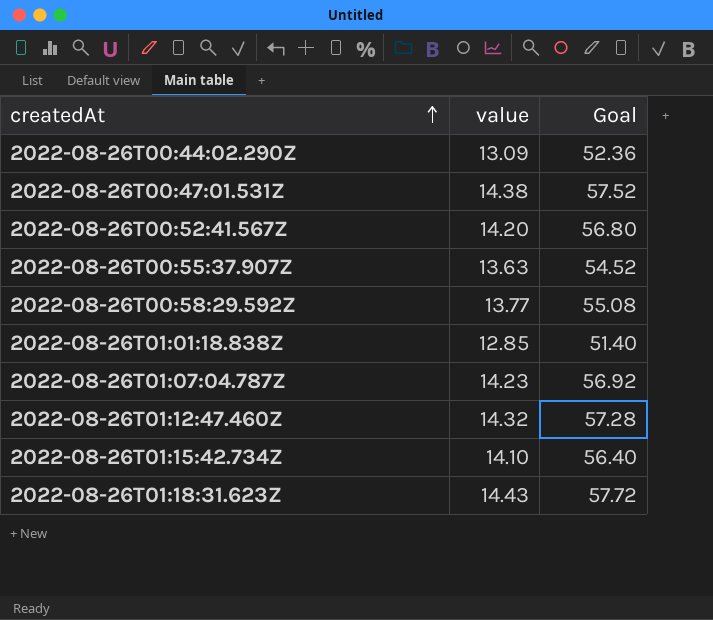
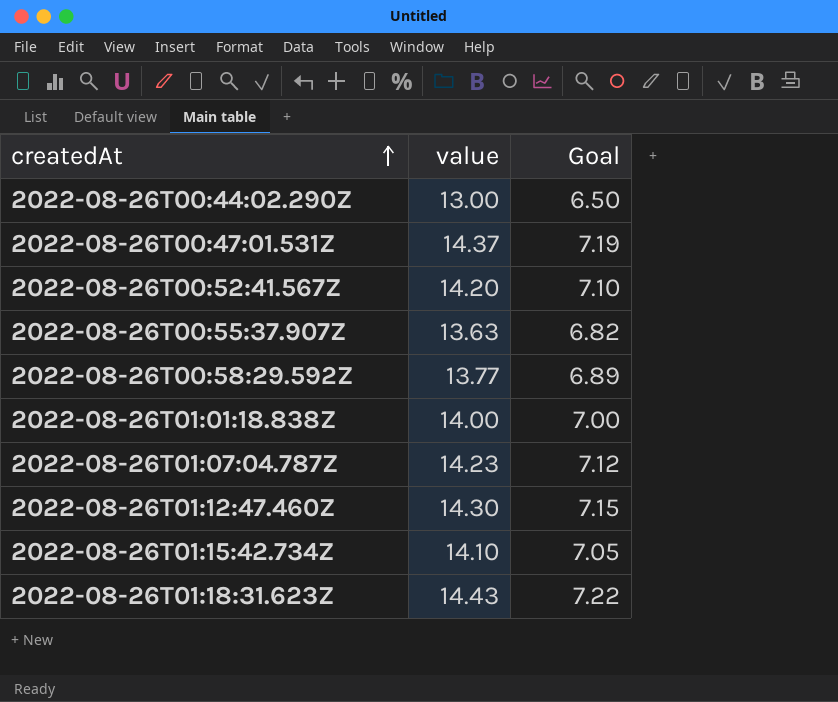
column Goal | formula: [value] * 4 -> [value] * 0.5
2022-08-26T00:44:02.290Z | value: 13.09 -> 13.00
2022-08-26T00:47:01.531Z | value: 14.38 -> 14.37
2022-08-26T01:01:18.838Z | value: 12.85 -> 14.00
2022-08-26T01:12:47.460Z | value: 14.32 -> 14.30

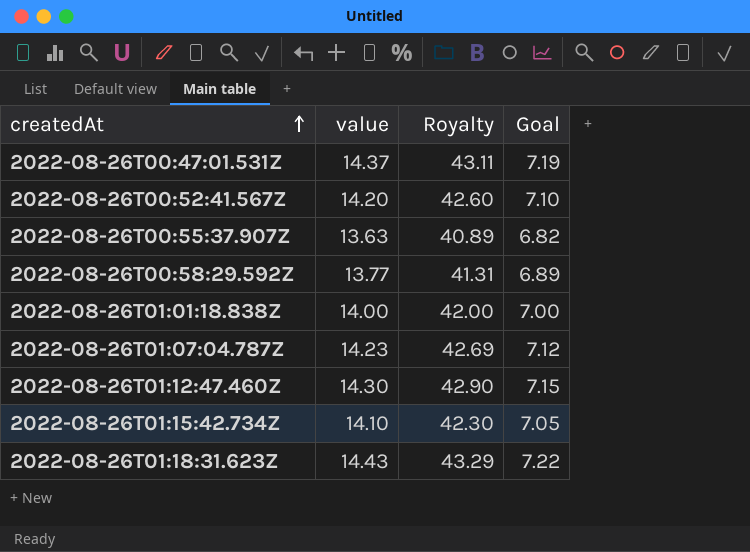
column Royalty | formula: none -> [value] * 3
row 2022-08-26T00:44:02.290Z: 13.00 | 6.50 -> none

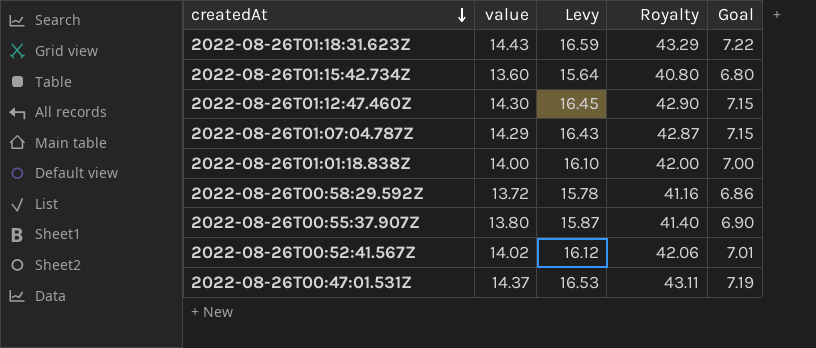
row order: createdAt ascending -> createdAt descending
column Levy | formula: none -> [value] * 1.15
2022-08-26T01:15:42.734Z | value: 14.10 -> 13.60
2022-08-26T01:15:42.734Z | Royalty: 42.30 -> 40.80
2022-08-26T01:15:42.734Z | Goal: 7.05 -> 6.80
2022-08-26T01:07:04.787Z | value: 14.23 -> 14.29
2022-08-26T01:07:04.787Z | Royalty: 42.69 -> 42.87
2022-08-26T01:07:04.787Z | Goal: 7.12 -> 7.15
2022-08-26T00:58:29.592Z | value: 13.77 -> 13.72
2022-08-26T00:58:29.592Z | Royalty: 41.31 -> 41.16
2022-08-26T00:58:29.592Z | Goal: 6.89 -> 6.86
2022-08-26T00:55:37.907Z | value: 13.63 -> 13.80
2022-08-26T00:55:37.907Z | Royalty: 40.89 -> 41.40
2022-08-26T00:55:37.907Z | Goal: 6.82 -> 6.90
2022-08-26T00:52:41.567Z | value: 14.20 -> 14.02
2022-08-26T00:52:41.567Z | Royalty: 42.60 -> 42.06
2022-08-26T00:52:41.567Z | Goal: 7.10 -> 7.01

